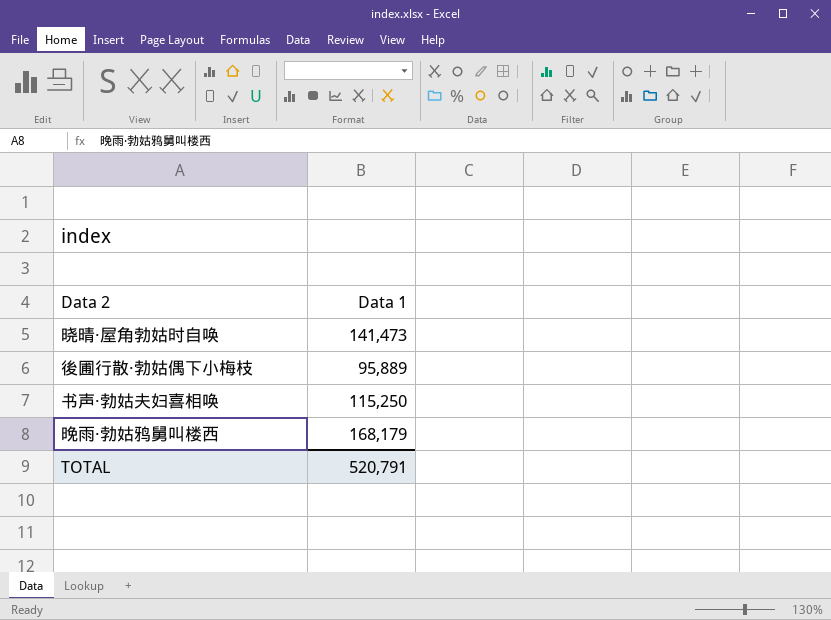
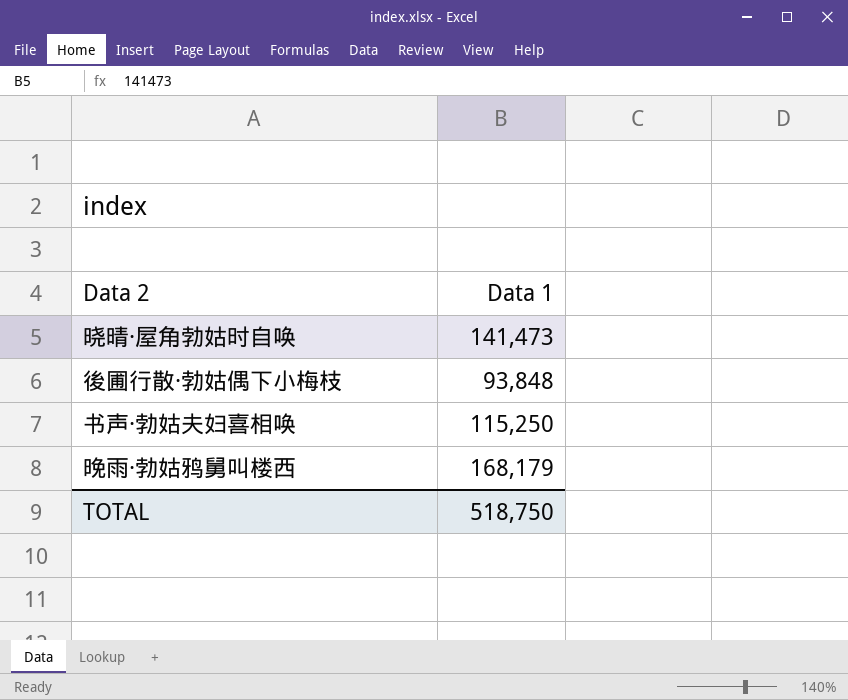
後圃行散·勃姑偶下小梅枝 | Data 1: 95,889 -> 93,848
TOTAL | Data 1: 520,791 -> 518,750

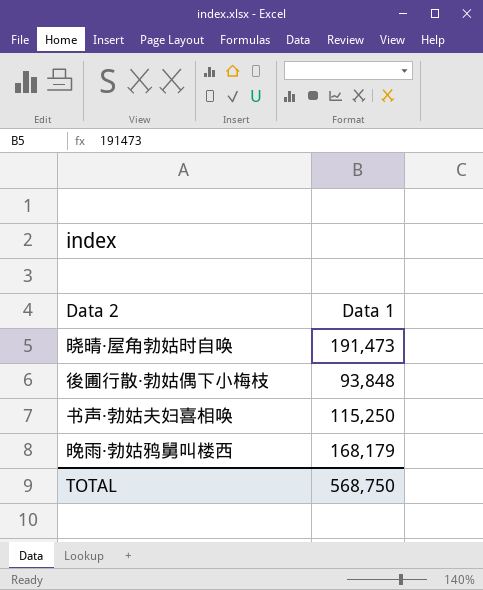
晓晴·屋角勃姑时自唤 | Data 1: 141,473 -> 191,473
TOTAL | Data 1: 518,750 -> 568,750

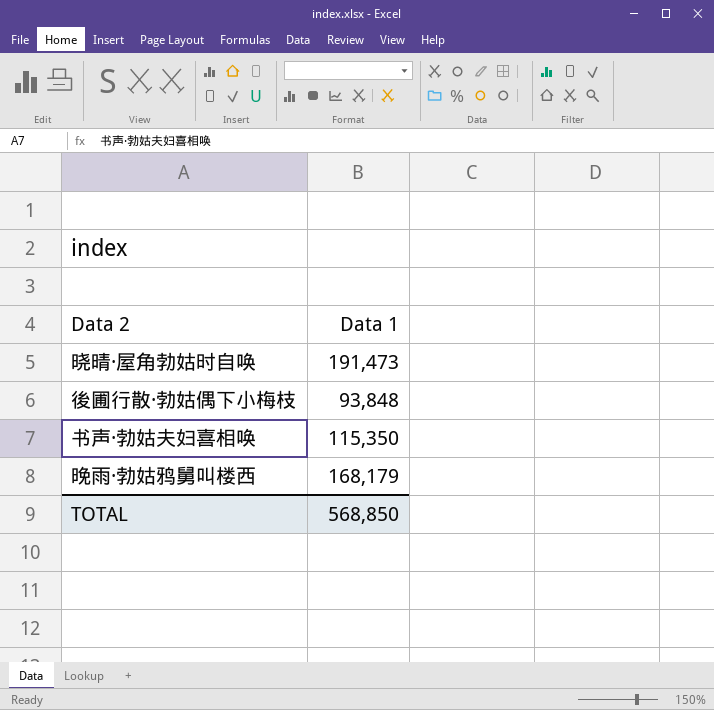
书声·勃姑夫妇喜相唤 | Data 1: 115,250 -> 115,350
TOTAL | Data 1: 568,750 -> 568,850

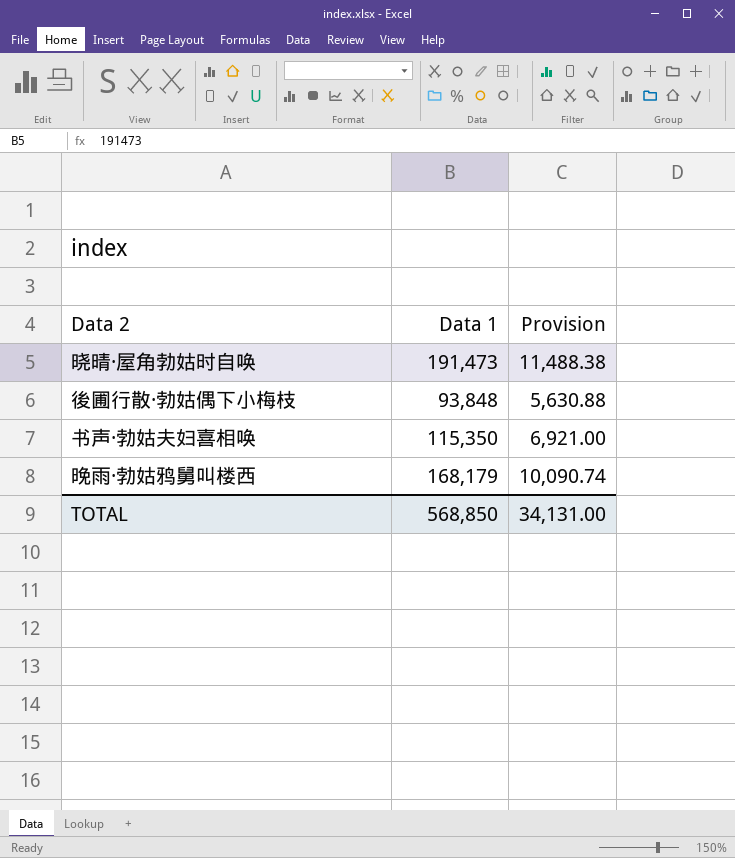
column Provision | formula: none -> [Data 1] * 0.06

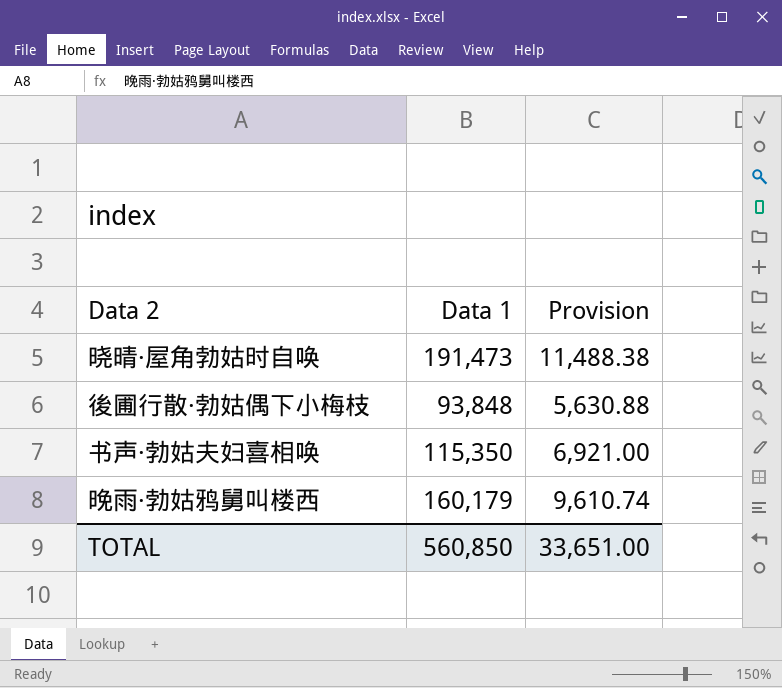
晚雨·勃姑鸦舅叫楼西 | Data 1: 168,179 -> 160,179
晚雨·勃姑鸦舅叫楼西 | Provision: 10,090.74 -> 9,610.74
TOTAL | Data 1: 568,850 -> 560,850
TOTAL | Provision: 34,131.00 -> 33,651.00

